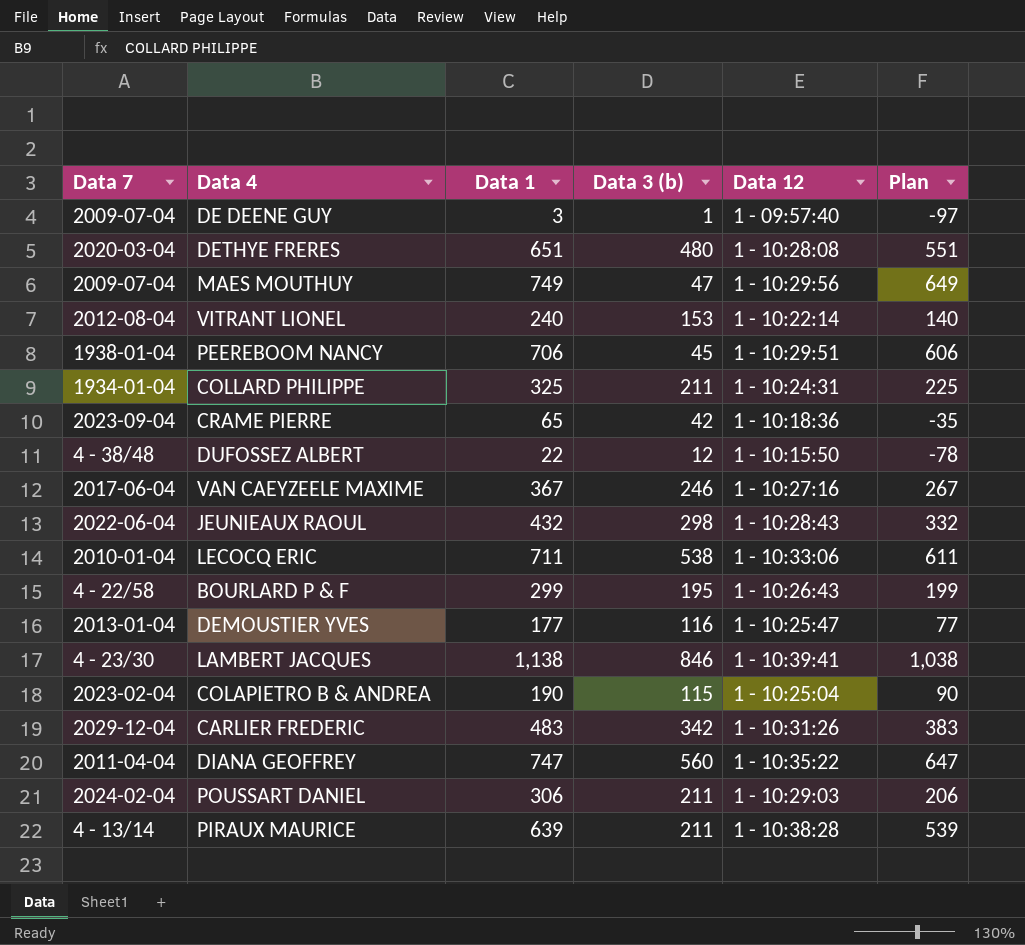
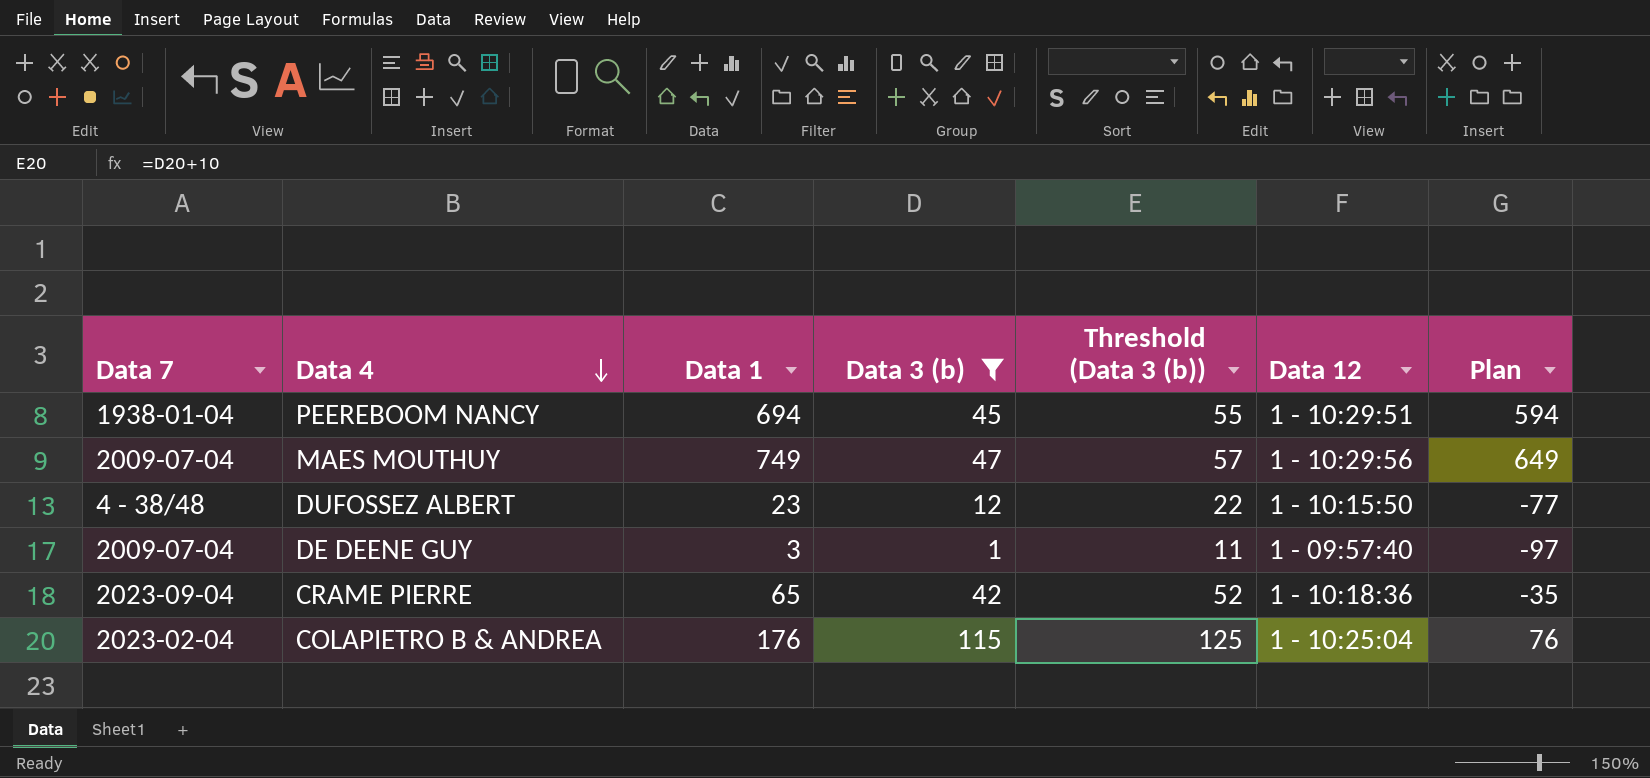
filter: none -> Data 3 (b) <= 115
row order: none -> Data 4 descending
column Threshold (Data 3 (b)) | formula: none -> [Data 3 (b)] + 10
PEEREBOOM NANCY | Data 1: 706 -> 694
PEEREBOOM NANCY | Plan: 606 -> 594
DUFOSSEZ ALBERT | Data 1: 22 -> 23
DUFOSSEZ ALBERT | Plan: -78 -> -77
COLAPIETRO B & ANDREA | Data 1: 190 -> 176
COLAPIETRO B & ANDREA | Plan: 90 -> 76

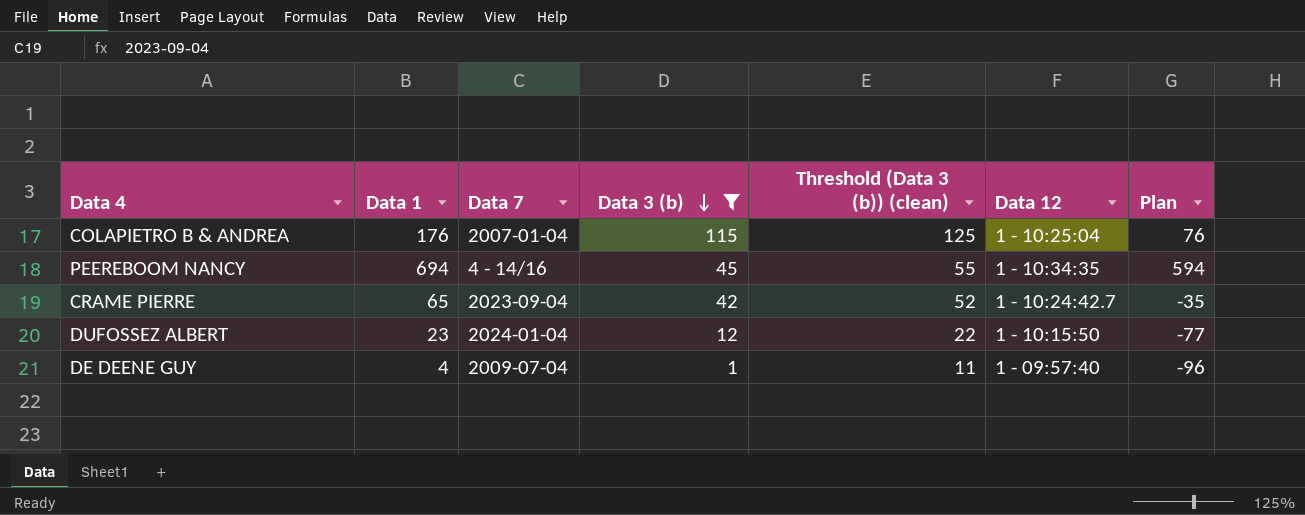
row order: Data 4 descending -> Data 3 (b) descending
column Data 7 | position: 1 -> 3
column name: Threshold (Data 3 (b)) -> Threshold (Data 3 (b)) (clean)
row MAES MOUTHUY: 2009-07-04 | 749 | 47 | 57 | 1 - 10:29:56 | 649 -> none
COLAPIETRO B & ANDREA | Data 7: 2023-02-04 -> 2007-01-04
PEEREBOOM NANCY | Data 7: 1938-01-04 -> 4 - 14/16
PEEREBOOM NANCY | Data 12: 1 - 10:29:51 -> 1 - 10:34:35
CRAME PIERRE | Data 12: 1 - 10:18:36 -> 1 - 10:24:42.7
DUFOSSEZ ALBERT | Data 7: 4 - 38/48 -> 2024-01-04
DE DEENE GUY | Data 1: 3 -> 4
DE DEENE GUY | Plan: -97 -> -96

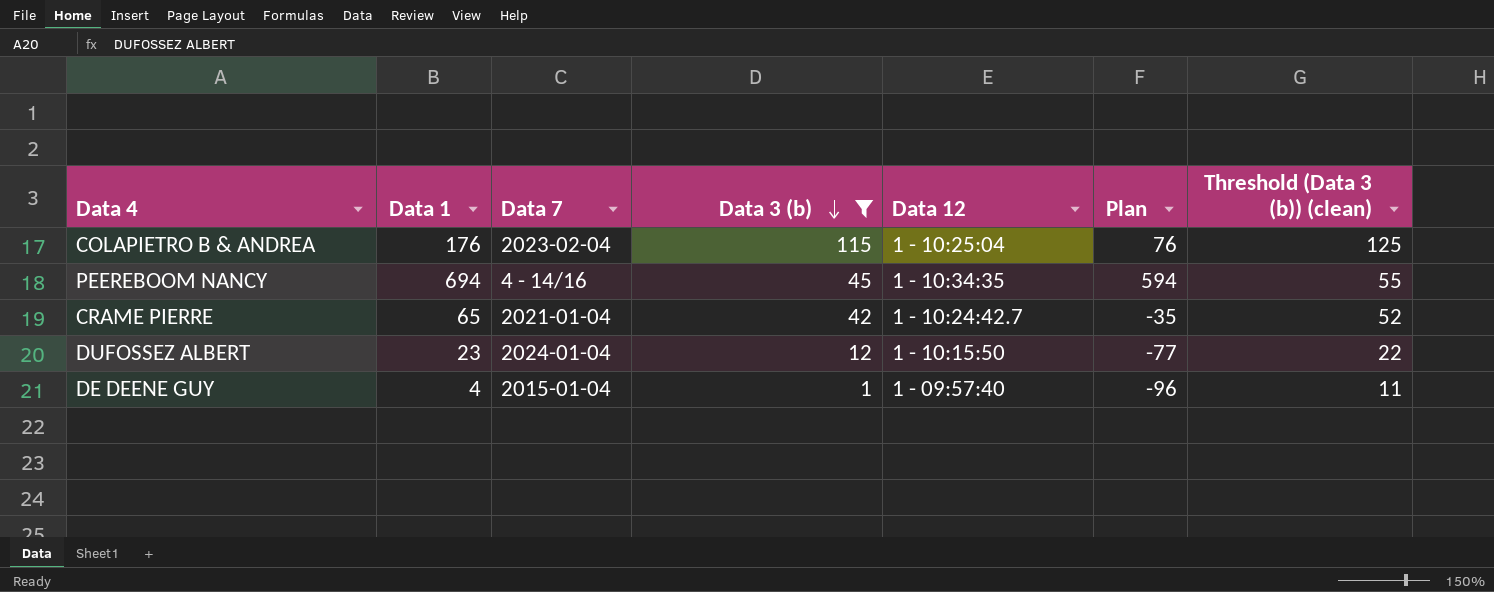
column Threshold (Data 3 (b)) (clean) | position: 5 -> 7
COLAPIETRO B & ANDREA | Data 7: 2007-01-04 -> 2023-02-04
CRAME PIERRE | Data 7: 2023-09-04 -> 2021-01-04
DE DEENE GUY | Data 7: 2009-07-04 -> 2015-01-04

